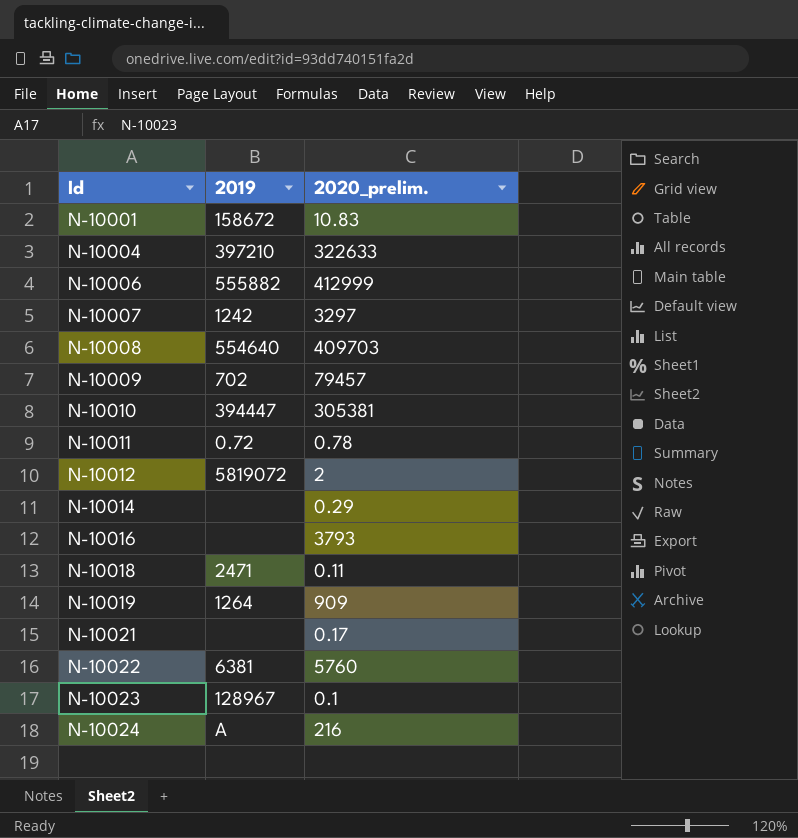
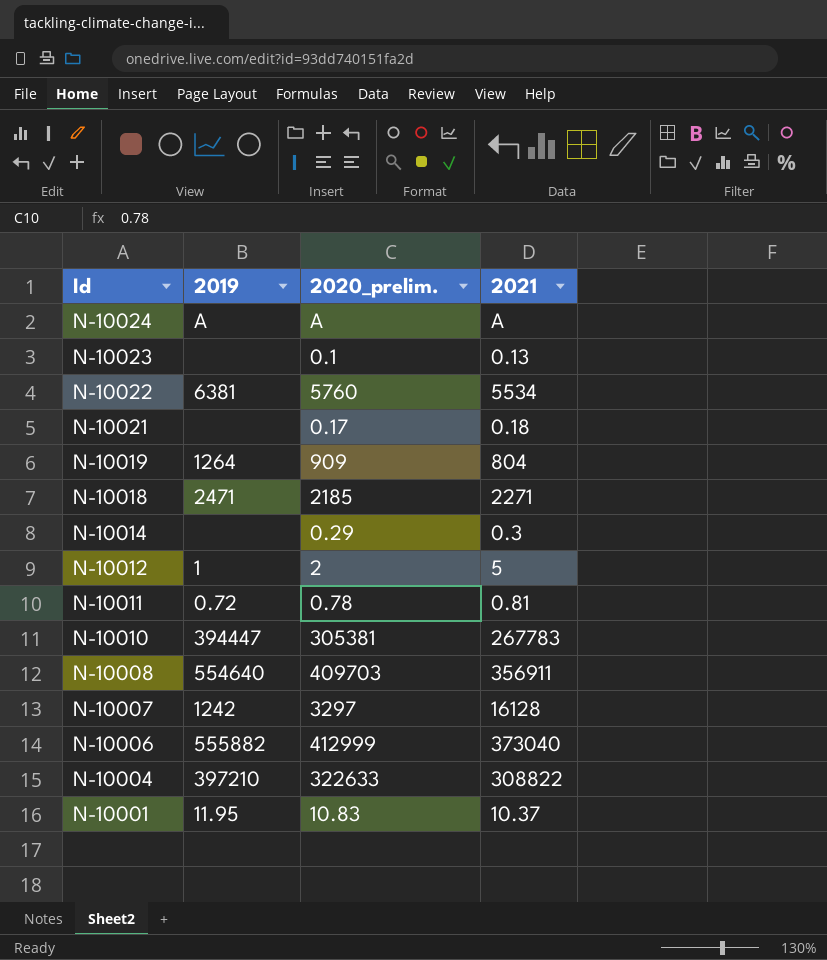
row order: Id ascending -> Id descending
column 2021 | position: none -> 4
row N-10009: 702 | 79457 -> none
row N-10016: none | 3793 -> none
N-10024 | 2020_prelim.: 216 -> A
N-10023 | 2019: 128967 -> none
N-10018 | 2020_prelim.: 0.11 -> 2185
N-10012 | 2019: 5819072 -> 1
N-10001 | 2019: 158672 -> 11.95

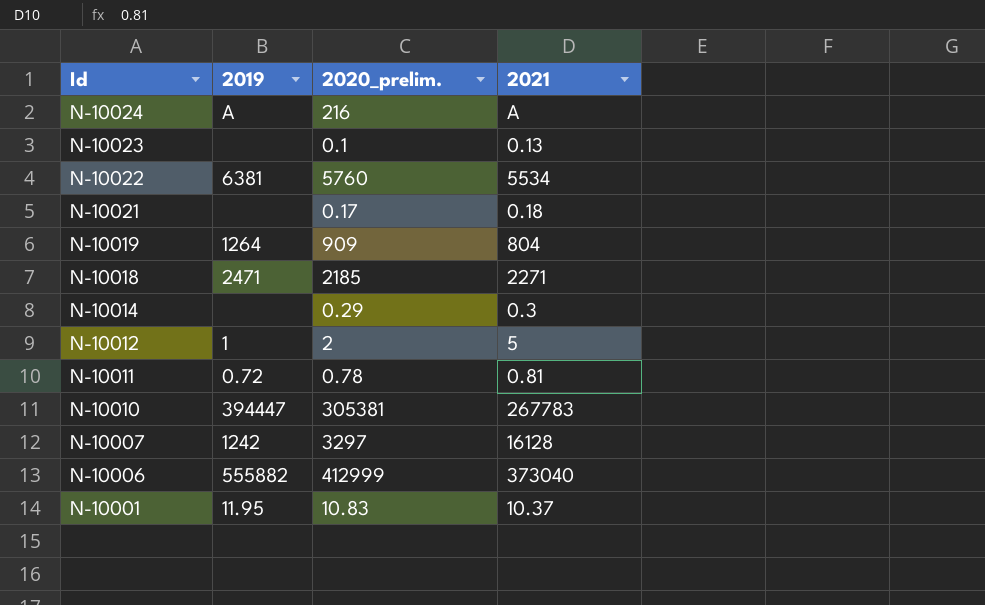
row N-10008: 554640 | 409703 | 356911 -> none
row N-10004: 397210 | 322633 | 308822 -> none
N-10024 | 2020_prelim.: A -> 216

